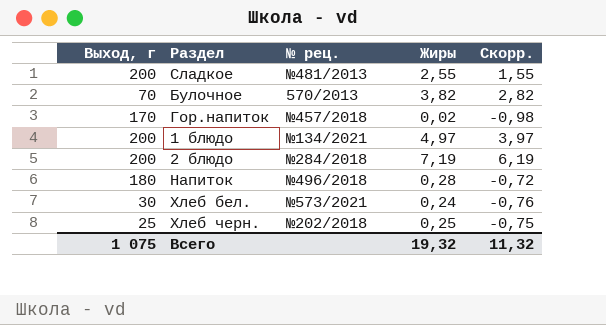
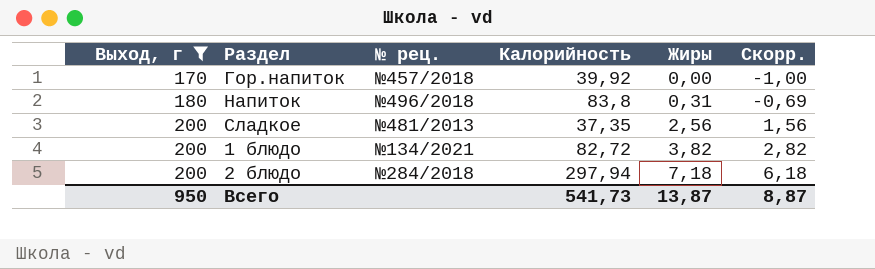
filter: none -> Выход, г >= 170
row order: none -> Выход, г ascending
column Калорийность | position: none -> 4
Гор.напиток | Жиры: 0,02 -> 0,00
Гор.напиток | Скорр.: -0,98 -> -1,00
Напиток | Жиры: 0,28 -> 0,31
Напиток | Скорр.: -0,72 -> -0,69
Сладкое | Жиры: 2,55 -> 2,56
Сладкое | Скорр.: 1,55 -> 1,56
1 блюдо | Жиры: 4,97 -> 3,82
1 блюдо | Скорр.: 3,97 -> 2,82
2 блюдо | Жиры: 7,19 -> 7,18
2 блюдо | Скорр.: 6,19 -> 6,18
Всего | Выход, г: 1 075 -> 950
Всего | Жиры: 19,32 -> 13,87
Всего | Скорр.: 11,32 -> 8,87

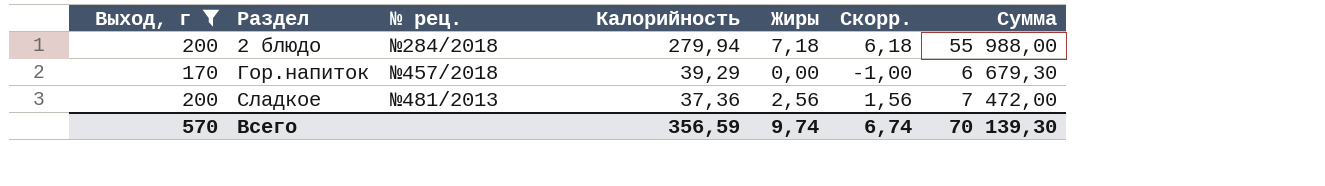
row order: Выход, г ascending -> Раздел ascending
column Сумма | formula: none -> [Выход, г] * [Калорийность]
row Напиток: 180 | №496/2018 | 83,8 | 0,31 | -0,69 -> none
row 1 блюдо: 200 | №134/2021 | 82,72 | 3,82 | 2,82 -> none
2 блюдо | Калорийность: 297,94 -> 279,94
Гор.напиток | Калорийность: 39,92 -> 39,29
Сладкое | Калорийность: 37,35 -> 37,36
Всего | Выход, г: 950 -> 570
Всего | Калорийность: 541,73 -> 356,59
Всего | Жиры: 13,87 -> 9,74
Всего | Скорр.: 8,87 -> 6,74

